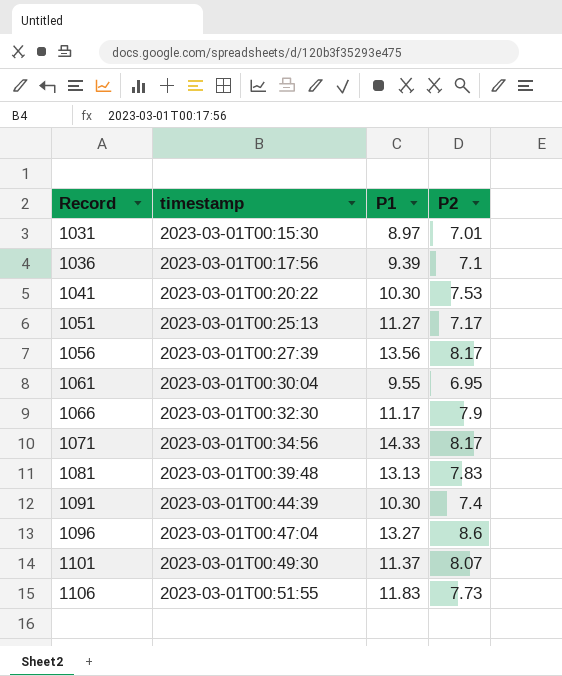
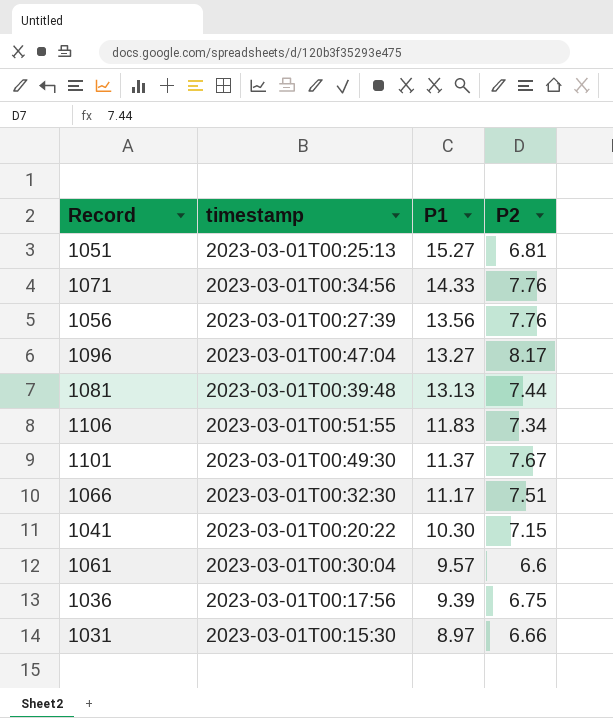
row order: Record ascending -> P1 descending
row 1091: 2023-03-01T00:44:39 | 10.30 | 7.4 -> none
1051 | P1: 11.27 -> 15.27
1051 | P2: 7.17 -> 6.81
1071 | P2: 8.17 -> 7.76
1056 | P2: 8.17 -> 7.76
1096 | P2: 8.6 -> 8.17
1081 | P2: 7.83 -> 7.44
1106 | P2: 7.73 -> 7.34
1101 | P2: 8.07 -> 7.67
1066 | P2: 7.9 -> 7.51
1041 | P2: 7.53 -> 7.15
1061 | P1: 9.55 -> 9.57
1061 | P2: 6.95 -> 6.6
1036 | P2: 7.1 -> 6.75
1031 | P2: 7.01 -> 6.66

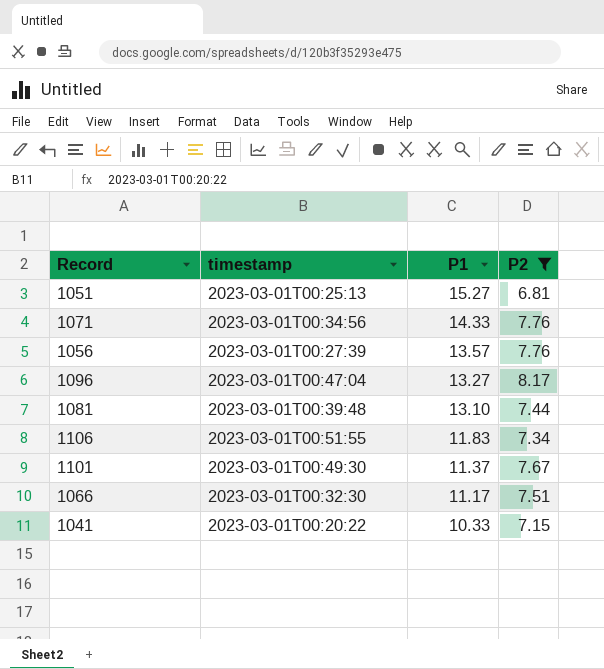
filter: none -> P2 >= 6.81
1056 | P1: 13.56 -> 13.57
1081 | P1: 13.13 -> 13.10
1041 | P1: 10.30 -> 10.33

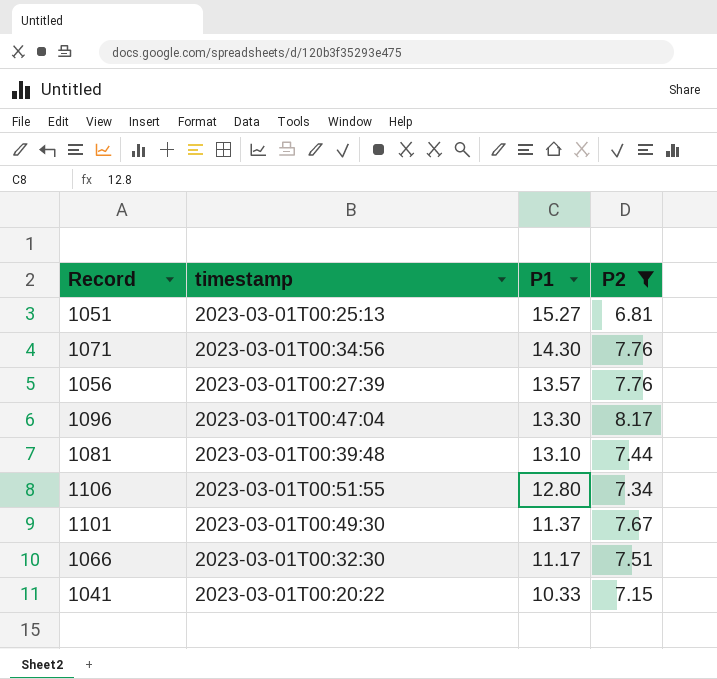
1071 | P1: 14.33 -> 14.30
1096 | P1: 13.27 -> 13.30
1106 | P1: 11.83 -> 12.80

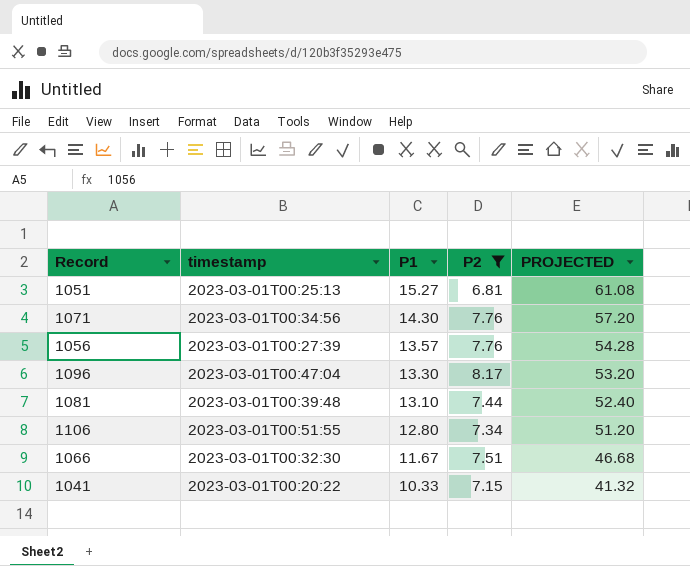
column PROJECTED | formula: none -> [P1] * 4
row 1101: 2023-03-01T00:49:30 | 11.37 | 7.67 -> none
1066 | P1: 11.17 -> 11.67

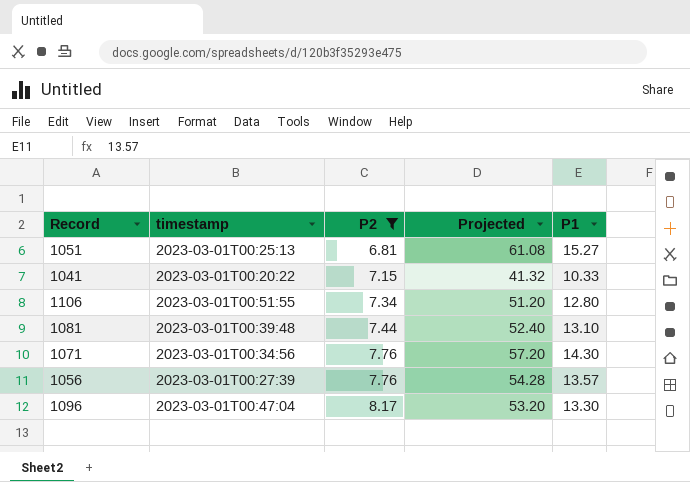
row order: P1 descending -> P2 ascending
column name: PROJECTED -> Projected
column P1 | position: 3 -> 5
row 1066: 2023-03-01T00:32:30 | 11.67 | 7.51 | 46.68 -> none

